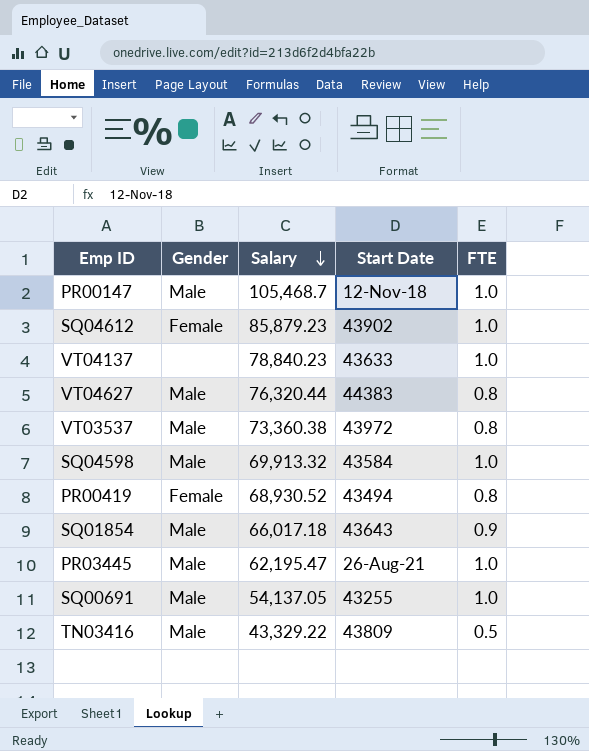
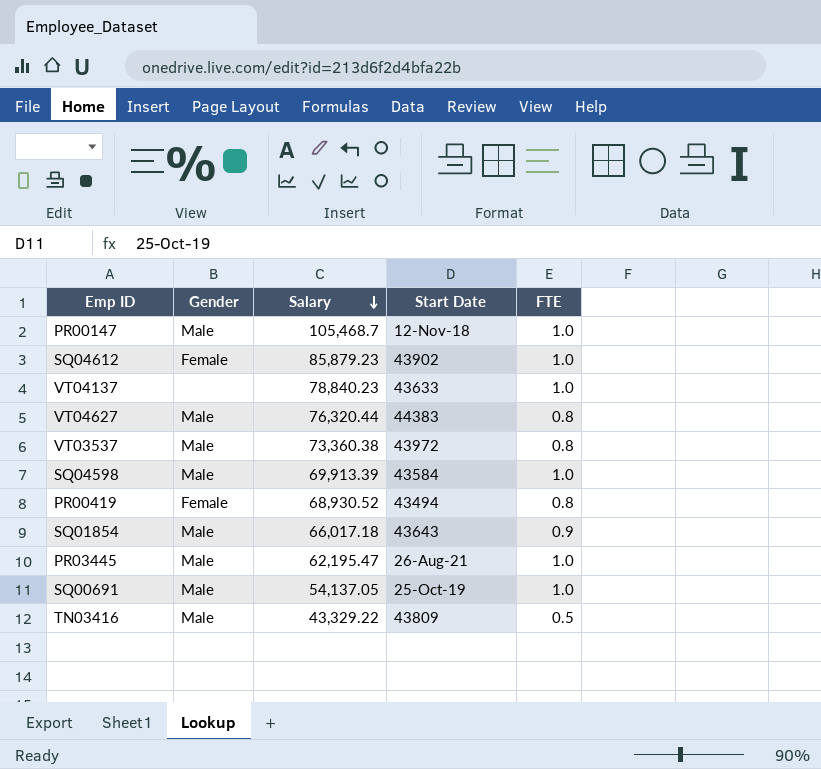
SQ04598 | Salary: 69,913.32 -> 69,913.39
SQ00691 | Start Date: 43255 -> 25-Oct-19

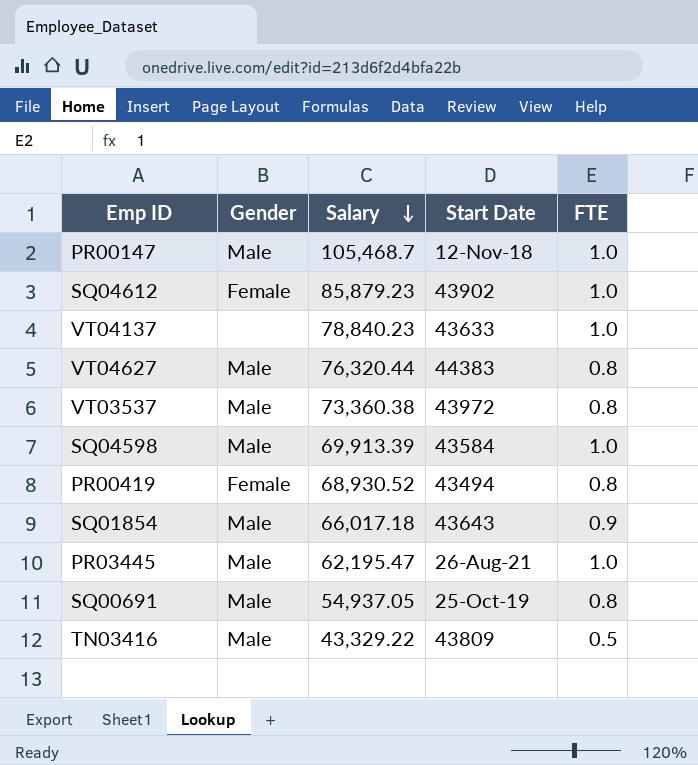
SQ00691 | Salary: 54,137.05 -> 54,937.05
SQ00691 | FTE: 1.0 -> 0.8

